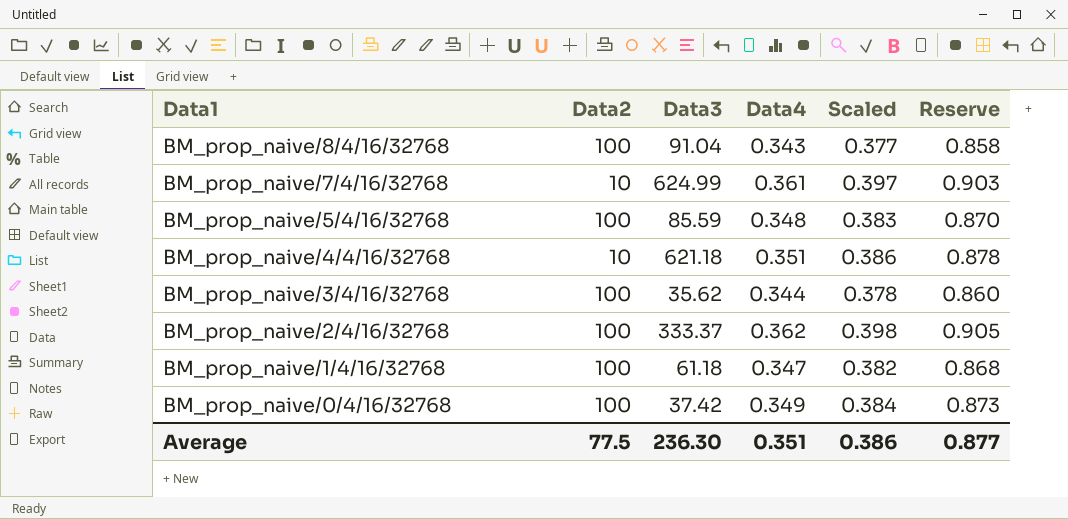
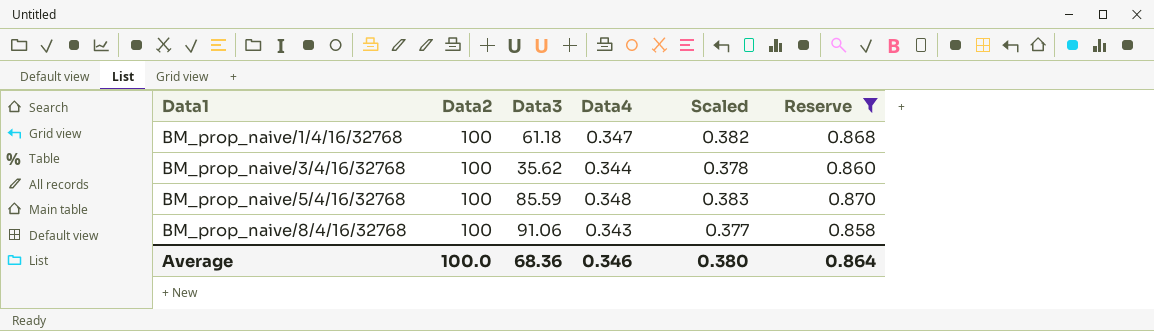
filter: none -> Reserve <= 0.870
row order: Data1 descending -> Data1 ascending
BM_prop_naive/8/4/16/32768 | Data3: 91.04 -> 91.06
Average | Data2: 77.5 -> 100.0
Average | Data3: 236.30 -> 68.36
Average | Data4: 0.351 -> 0.346
Average | Scaled: 0.386 -> 0.380
Average | Reserve: 0.877 -> 0.864

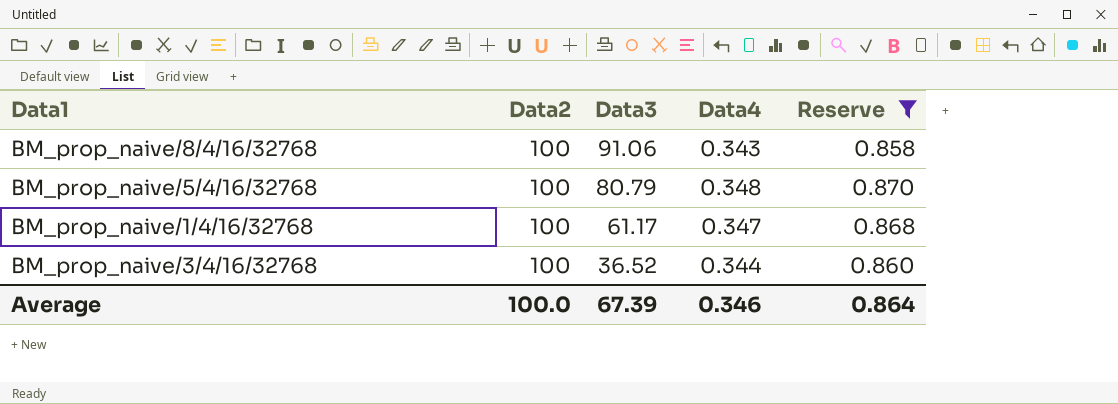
row order: Data1 ascending -> Data3 descending
column Scaled | formula: [Data4] * 1.1 -> none
BM_prop_naive/5/4/16/32768 | Data3: 85.59 -> 80.79
BM_prop_naive/1/4/16/32768 | Data3: 61.18 -> 61.17
BM_prop_naive/3/4/16/32768 | Data3: 35.62 -> 36.52
Average | Data3: 68.36 -> 67.39

